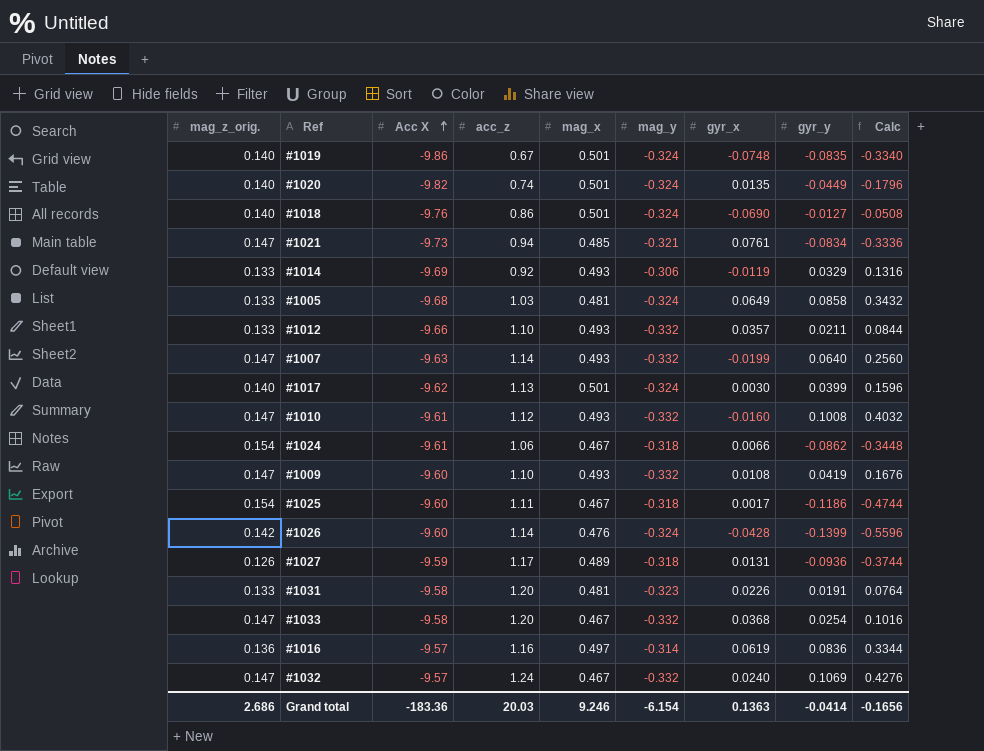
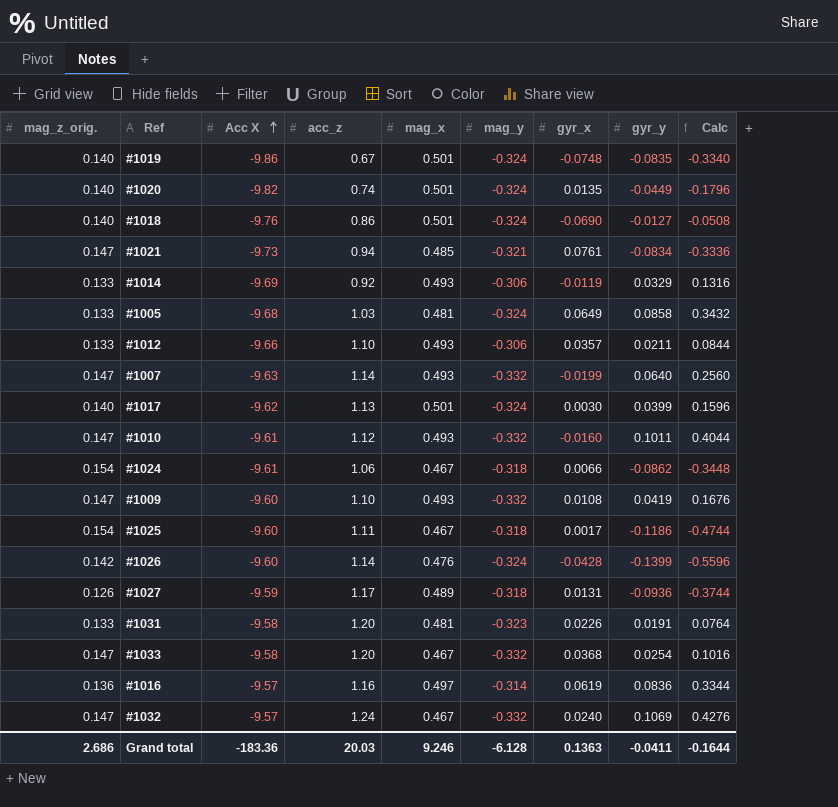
#1012 | mag_y: -0.332 -> -0.306
#1010 | gyr_y: 0.1008 -> 0.1011
#1010 | Calc: 0.4032 -> 0.4044
Grand total | mag_y: -6.154 -> -6.128
Grand total | gyr_y: -0.0414 -> -0.0411
Grand total | Calc: -0.1656 -> -0.1644

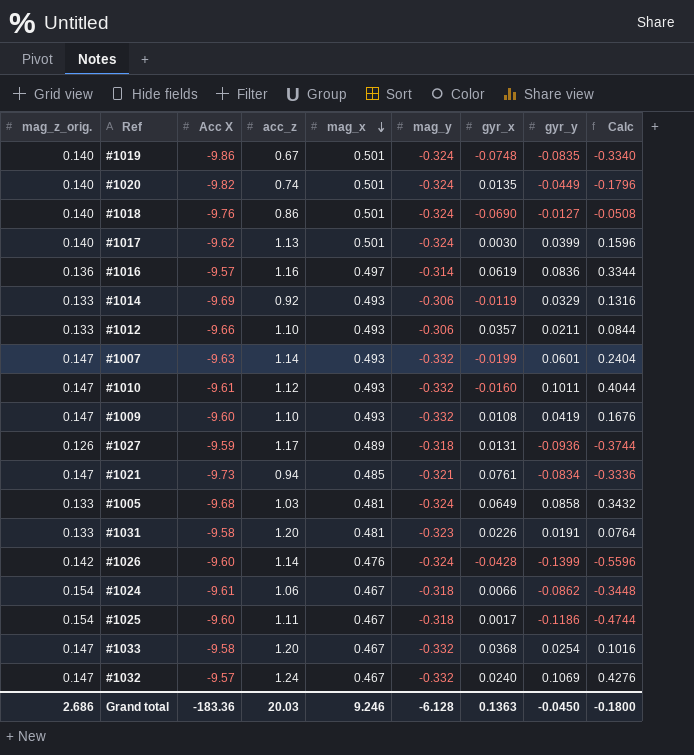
row order: Acc X ascending -> mag_x descending
#1007 | gyr_y: 0.0640 -> 0.0601
#1007 | Calc: 0.2560 -> 0.2404
Grand total | gyr_y: -0.0411 -> -0.0450
Grand total | Calc: -0.1644 -> -0.1800

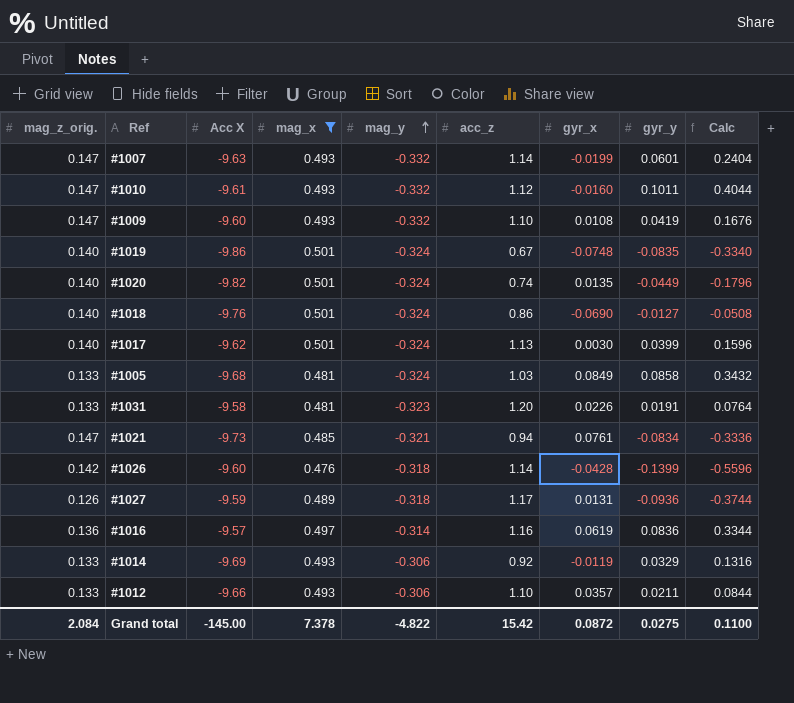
filter: none -> mag_x != 0.467
row order: mag_x descending -> mag_y ascending
column acc_z | position: 4 -> 6
#1005 | gyr_x: 0.0649 -> 0.0849
#1026 | mag_y: -0.324 -> -0.318
Grand total | mag_z_orig.: 2.686 -> 2.084
Grand total | Acc X: -183.36 -> -145.00
Grand total | mag_x: 9.246 -> 7.378
Grand total | mag_y: -6.128 -> -4.822
Grand total | acc_z: 20.03 -> 15.42
Grand total | gyr_x: 0.1363 -> 0.0872
Grand total | gyr_y: -0.0450 -> 0.0275
Grand total | Calc: -0.1800 -> 0.1100

